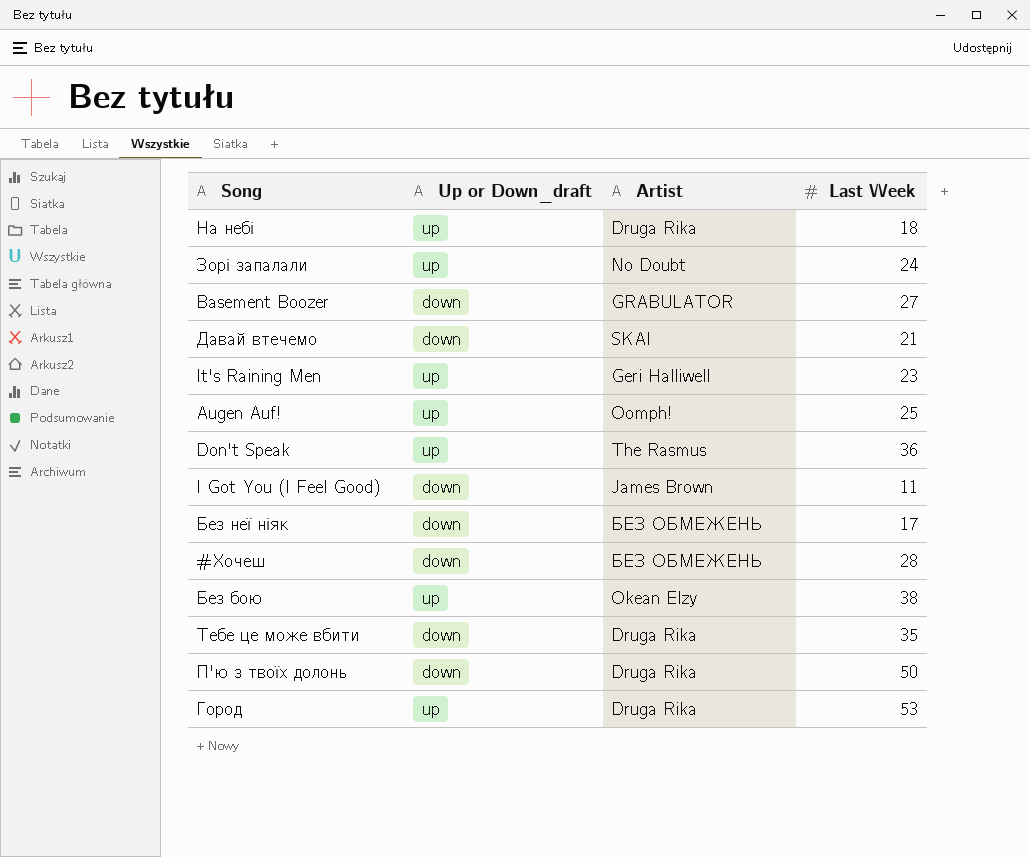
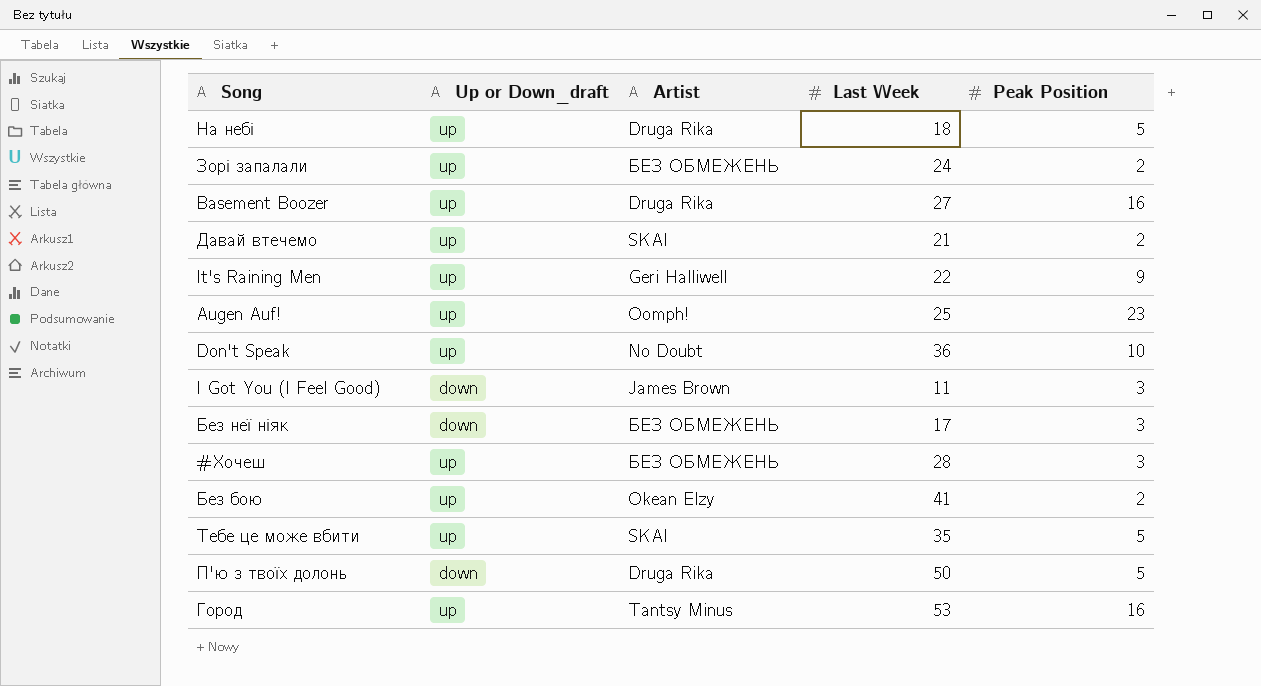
column Peak Position | position: none -> 5
Зорі запалали | Artist: No Doubt -> БЕЗ ОБМЕЖЕНЬ
Basement Boozer | Up or Down_draft: down -> up
Basement Boozer | Artist: GRABULATOR -> Druga Rika
Давай втечемо | Up or Down_draft: down -> up
It's Raining Men | Last Week: 23 -> 22
Don't Speak | Artist: The Rasmus -> No Doubt
#Хочеш | Up or Down_draft: down -> up
Без бою | Last Week: 38 -> 41
Тебе це може вбити | Up or Down_draft: down -> up
Тебе це може вбити | Artist: Druga Rika -> SKAI
Город | Artist: Druga Rika -> Tantsy Minus

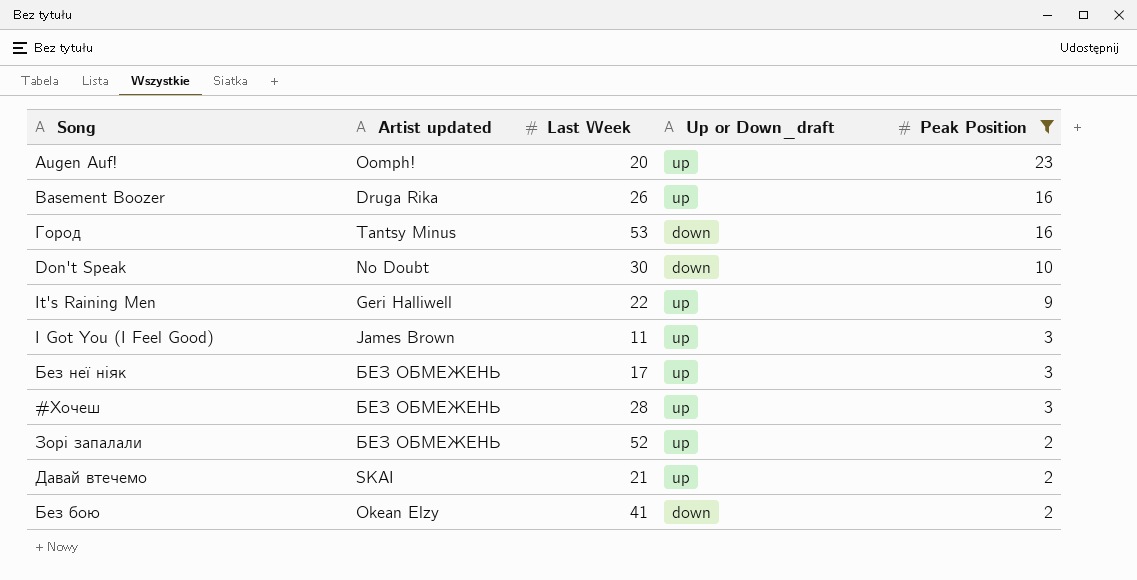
filter: none -> Peak Position != 5
row order: none -> Peak Position descending
column name: Artist -> Artist updated
column Up or Down_draft | position: 2 -> 4
Augen Auf! | Last Week: 25 -> 20
Basement Boozer | Last Week: 27 -> 26
Город | Up or Down_draft: up -> down
Don't Speak | Last Week: 36 -> 30
Don't Speak | Up or Down_draft: up -> down
I Got You (I Feel Good) | Up or Down_draft: down -> up
Без неї ніяк | Up or Down_draft: down -> up
Зорі запалали | Last Week: 24 -> 52
Без бою | Up or Down_draft: up -> down

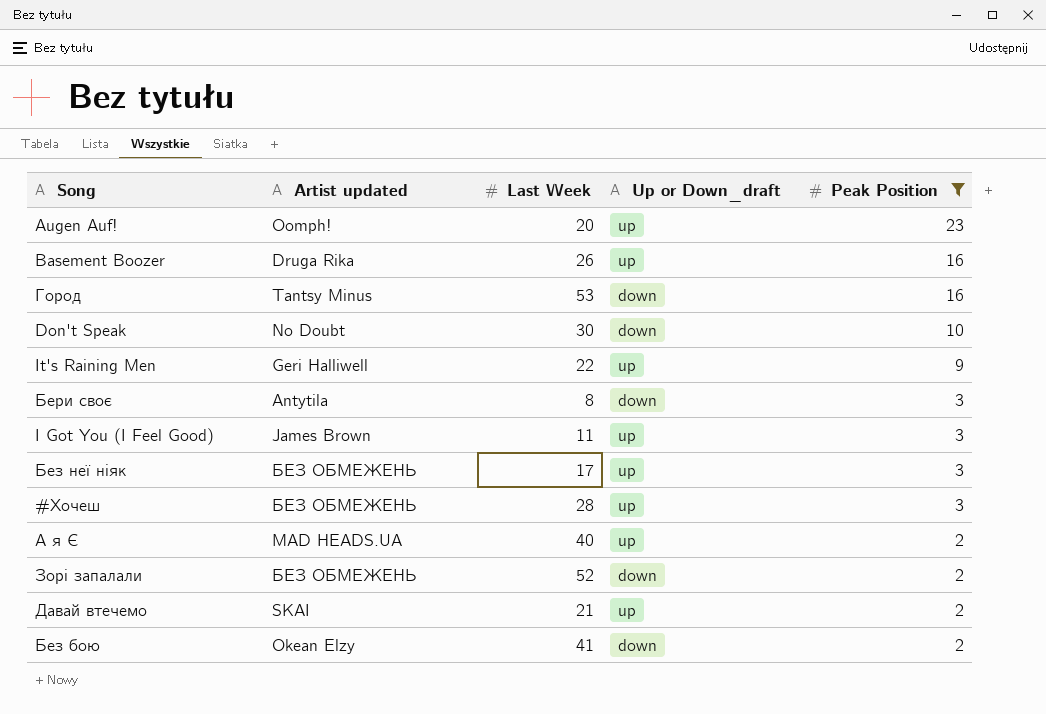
row Бери своє: none -> Antytila | 8 | down | 3
row А я Є: none -> MAD HEADS.UA | 40 | up | 2
Зорі запалали | Up or Down_draft: up -> down

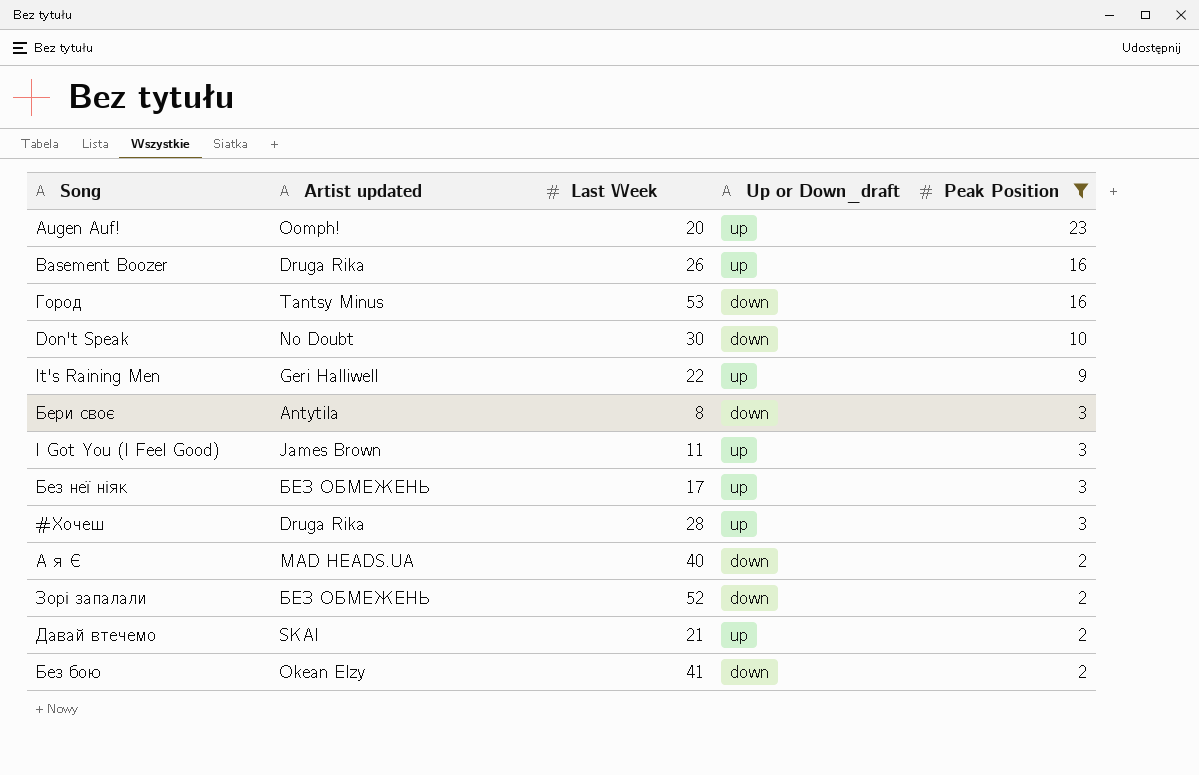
#Хочеш | Artist updated: БЕЗ ОБМЕЖЕНЬ -> Druga Rika
А я Є | Up or Down_draft: up -> down

